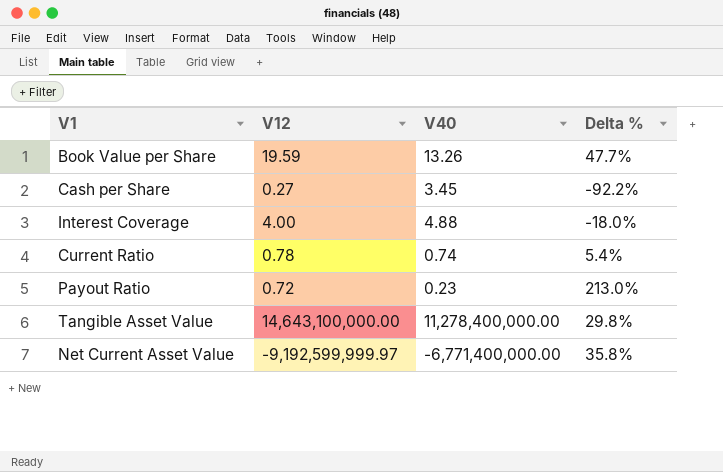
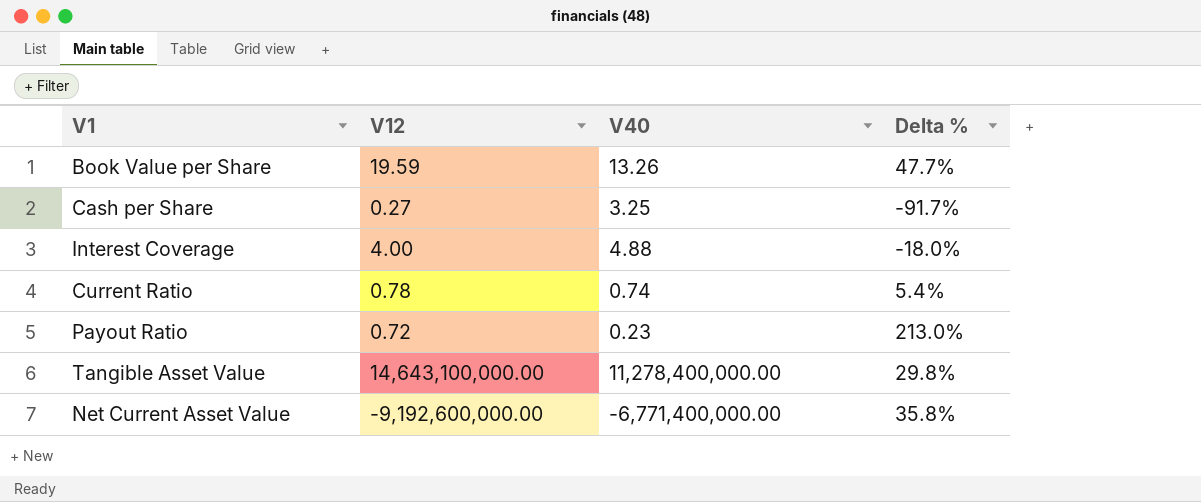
Cash per Share | V40: 3.45 -> 3.25
Cash per Share | Delta %: -92.2% -> -91.7%
Net Current Asset Value | V12: -9,192,599,999.97 -> -9,192,600,000.00

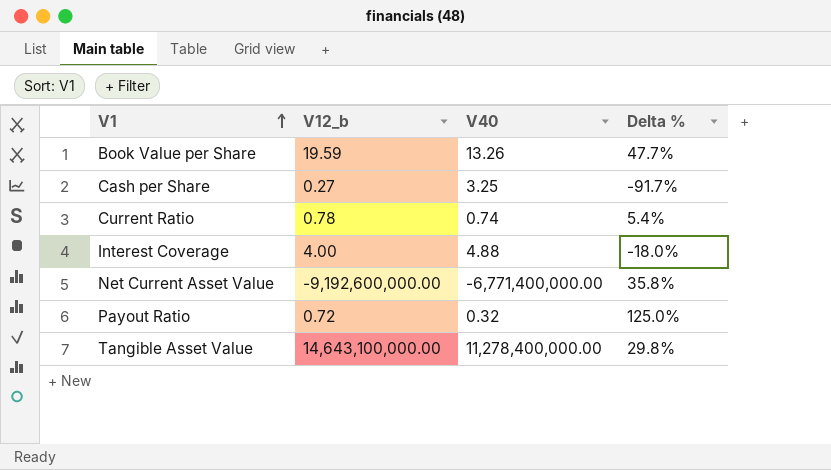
row order: none -> V1 ascending
column name: V12 -> V12_b
Payout Ratio | V40: 0.23 -> 0.32
Payout Ratio | Delta %: 213.0% -> 125.0%

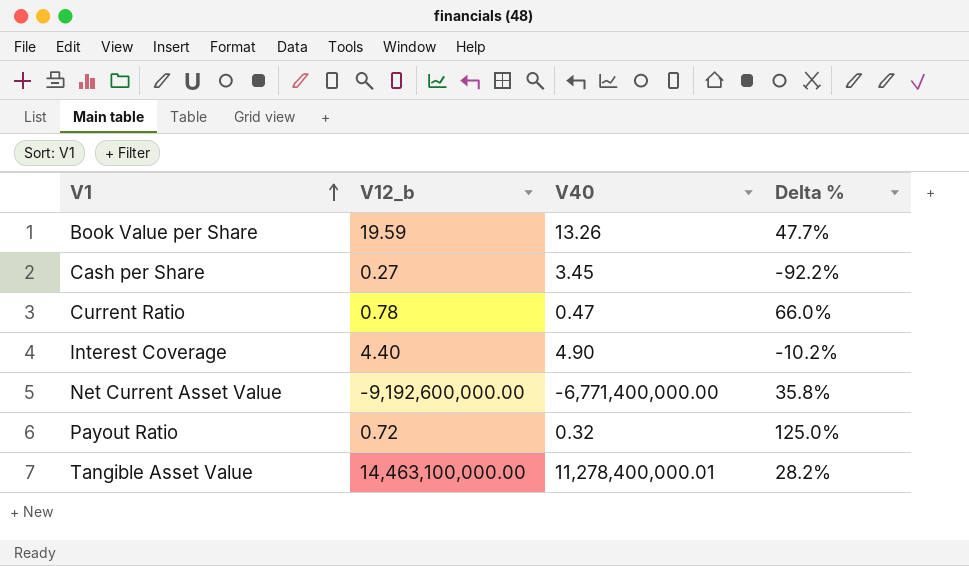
Cash per Share | V40: 3.25 -> 3.45
Cash per Share | Delta %: -91.7% -> -92.2%
Current Ratio | V40: 0.74 -> 0.47
Current Ratio | Delta %: 5.4% -> 66.0%
Interest Coverage | V12_b: 4.00 -> 4.40
Interest Coverage | V40: 4.88 -> 4.90
Interest Coverage | Delta %: -18.0% -> -10.2%
Tangible Asset Value | V12_b: 14,643,100,000.00 -> 14,463,100,000.00
Tangible Asset Value | V40: 11,278,400,000.00 -> 11,278,400,000.01
Tangible Asset Value | Delta %: 29.8% -> 28.2%

